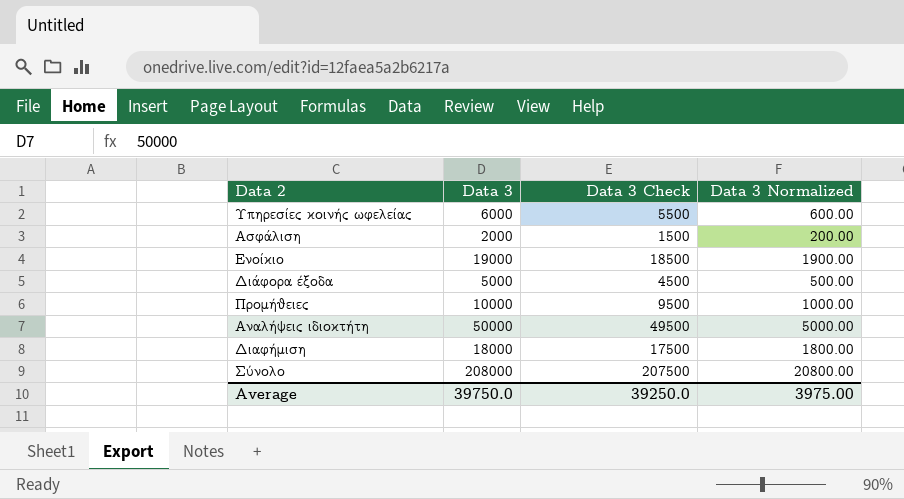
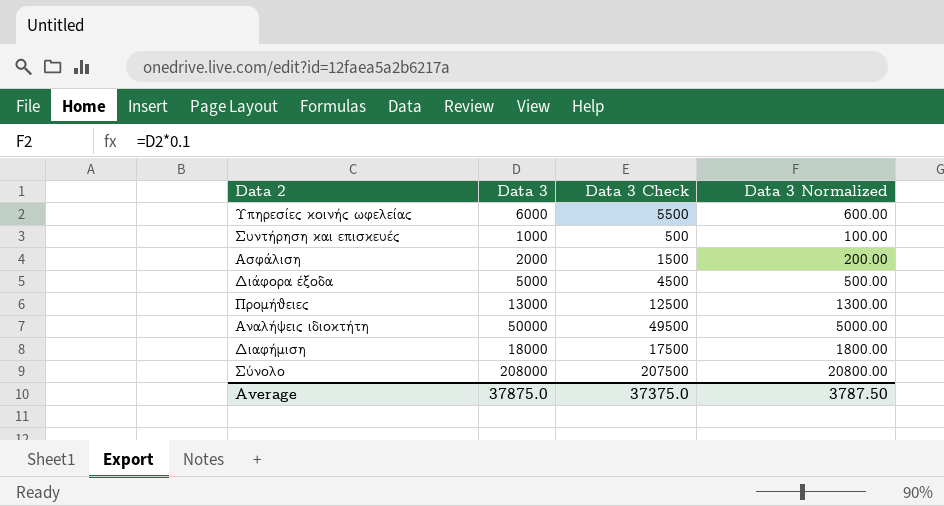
row Ενοίκιο: 19000 | 18500 | 1900.00 -> none
row Συντήρηση και επισκευές: none -> 1000 | 500 | 100.00
Προμήθειες | Data 3: 10000 -> 13000
Προμήθειες | Data 3 Check: 9500 -> 12500
Προμήθειες | Data 3 Normalized: 1000.00 -> 1300.00
Average | Data 3: 39750.0 -> 37875.0
Average | Data 3 Check: 39250.0 -> 37375.0
Average | Data 3 Normalized: 3975.00 -> 3787.50

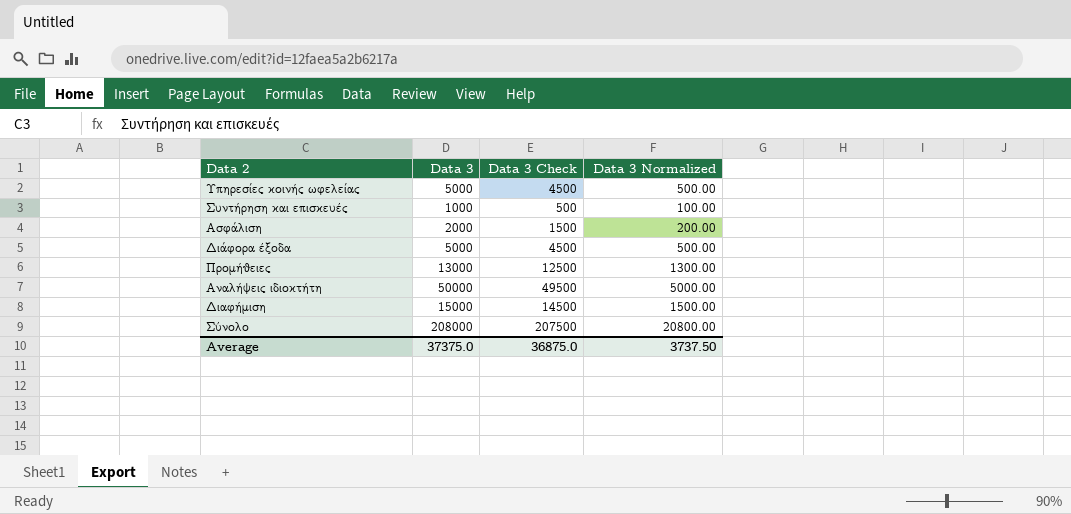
Υπηρεσίες κοινής ωφελείας | Data 3: 6000 -> 5000
Υπηρεσίες κοινής ωφελείας | Data 3 Check: 5500 -> 4500
Υπηρεσίες κοινής ωφελείας | Data 3 Normalized: 600.00 -> 500.00
Διαφήμιση | Data 3: 18000 -> 15000
Διαφήμιση | Data 3 Check: 17500 -> 14500
Διαφήμιση | Data 3 Normalized: 1800.00 -> 1500.00
Average | Data 3: 37875.0 -> 37375.0
Average | Data 3 Check: 37375.0 -> 36875.0
Average | Data 3 Normalized: 3787.50 -> 3737.50

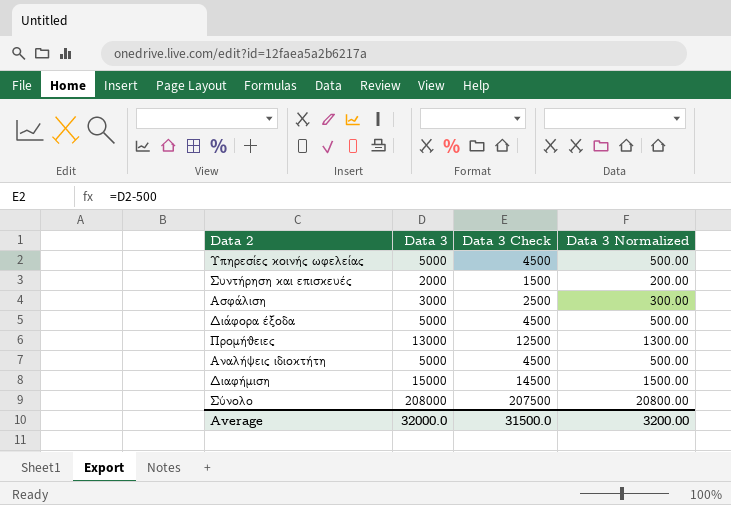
Συντήρηση και επισκευές | Data 3: 1000 -> 2000
Συντήρηση και επισκευές | Data 3 Check: 500 -> 1500
Συντήρηση και επισκευές | Data 3 Normalized: 100.00 -> 200.00
Ασφάλιση | Data 3: 2000 -> 3000
Ασφάλιση | Data 3 Check: 1500 -> 2500
Ασφάλιση | Data 3 Normalized: 200.00 -> 300.00
Αναλήψεις ιδιοκτήτη | Data 3: 50000 -> 5000
Αναλήψεις ιδιοκτήτη | Data 3 Check: 49500 -> 4500
Αναλήψεις ιδιοκτήτη | Data 3 Normalized: 5000.00 -> 500.00
Average | Data 3: 37375.0 -> 32000.0
Average | Data 3 Check: 36875.0 -> 31500.0
Average | Data 3 Normalized: 3737.50 -> 3200.00

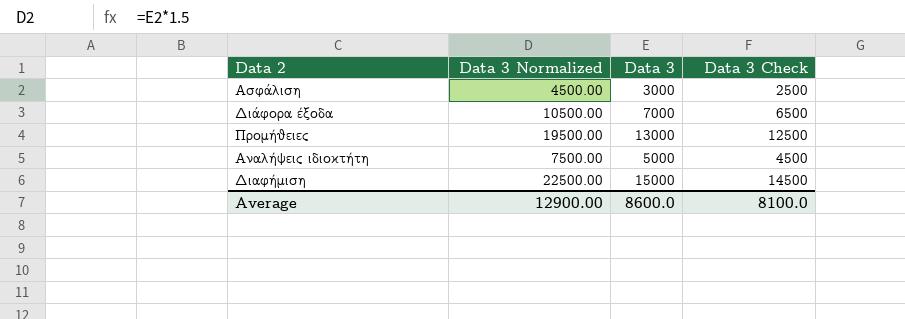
column Data 3 Normalized | formula: [Data 3] * 0.1 -> [Data 3] * 1.5
column Data 3 Normalized | position: 4 -> 2
row Υπηρεσίες κοινής ωφελείας: 5000 | 4500 | 500.00 -> none
row Συντήρηση και επισκευές: 2000 | 1500 | 200.00 -> none
row Σύνολο: 208000 | 207500 | 20800.00 -> none
Διάφορα έξοδα | Data 3: 5000 -> 7000
Διάφορα έξοδα | Data 3 Check: 4500 -> 6500
Average | Data 3 Normalized: 3200.00 -> 12900.00
Average | Data 3: 32000.0 -> 8600.0
Average | Data 3 Check: 31500.0 -> 8100.0

